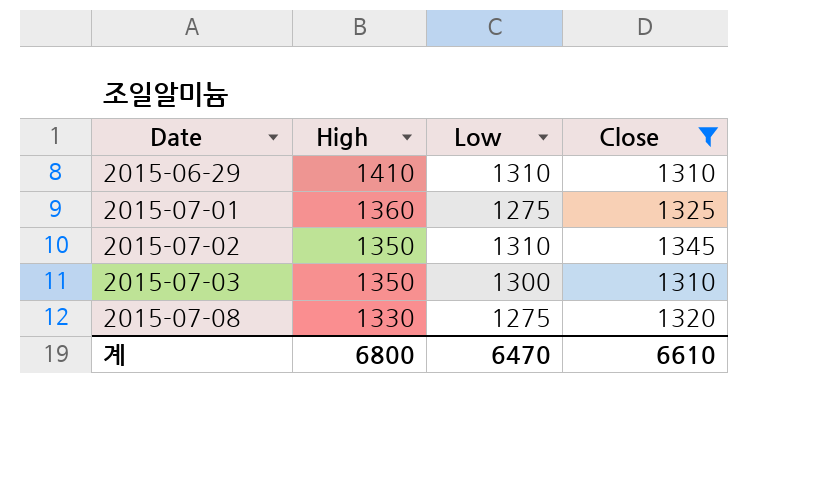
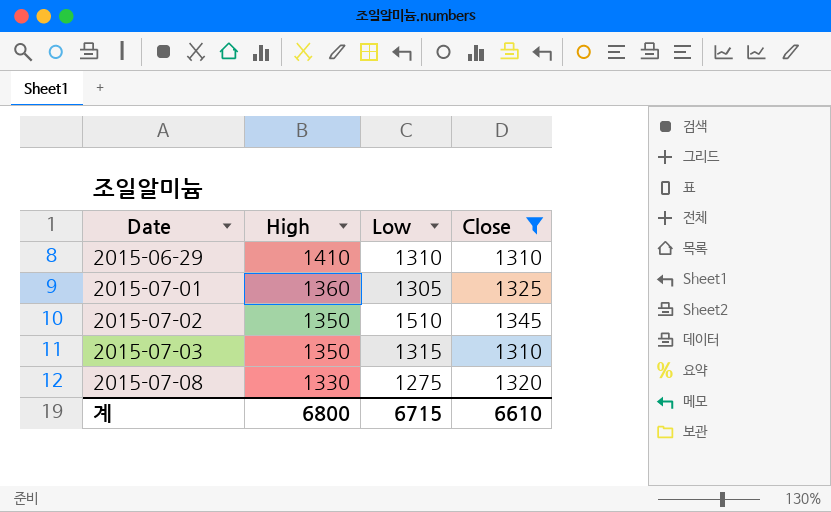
2015-07-01 | Low: 1275 -> 1305
2015-07-02 | Low: 1310 -> 1510
2015-07-03 | Low: 1300 -> 1315
계 | Low: 6470 -> 6715

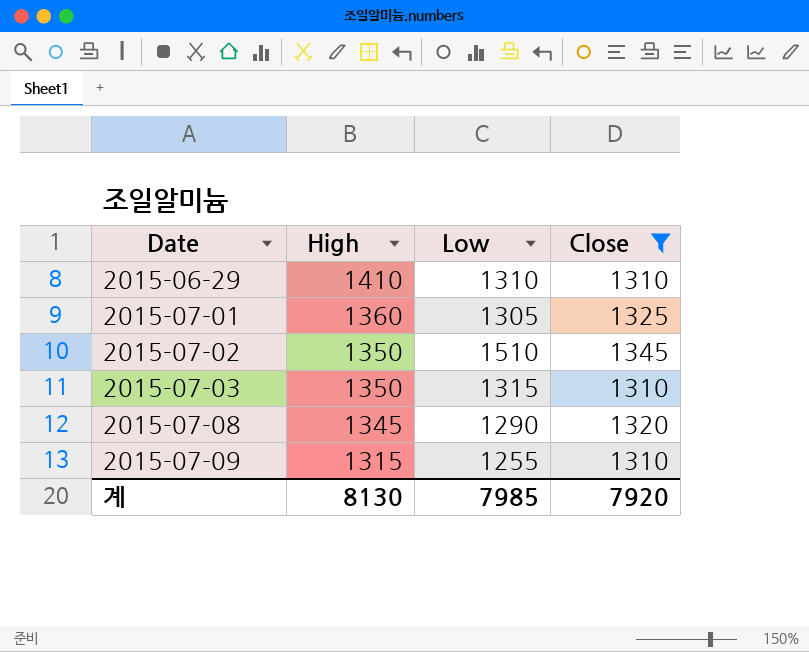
2015-07-08 | High: 1330 -> 1345
2015-07-08 | Low: 1275 -> 1290
row 2015-07-09: none -> 1315 | 1255 | 1310
계 | High: 6800 -> 8130
계 | Low: 6715 -> 7985
계 | Close: 6610 -> 7920

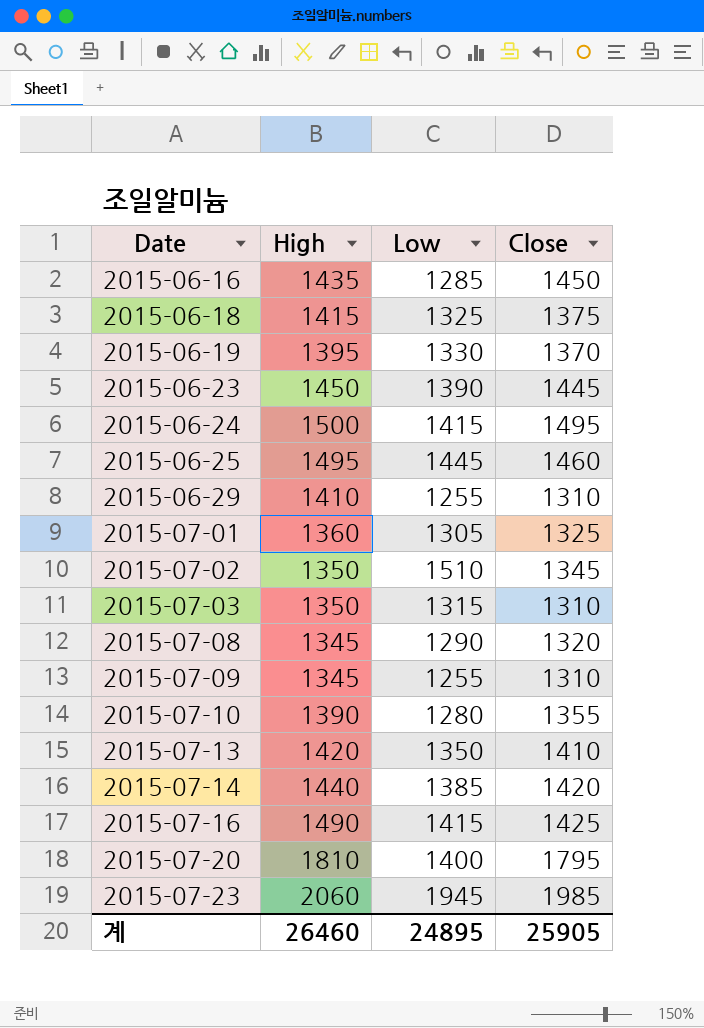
filter: Close <= 1345 -> none
2015-06-29 | Low: 1310 -> 1255
2015-07-09 | High: 1315 -> 1345
계 | High: 8130 -> 26460
계 | Low: 7985 -> 24895
계 | Close: 7920 -> 25905

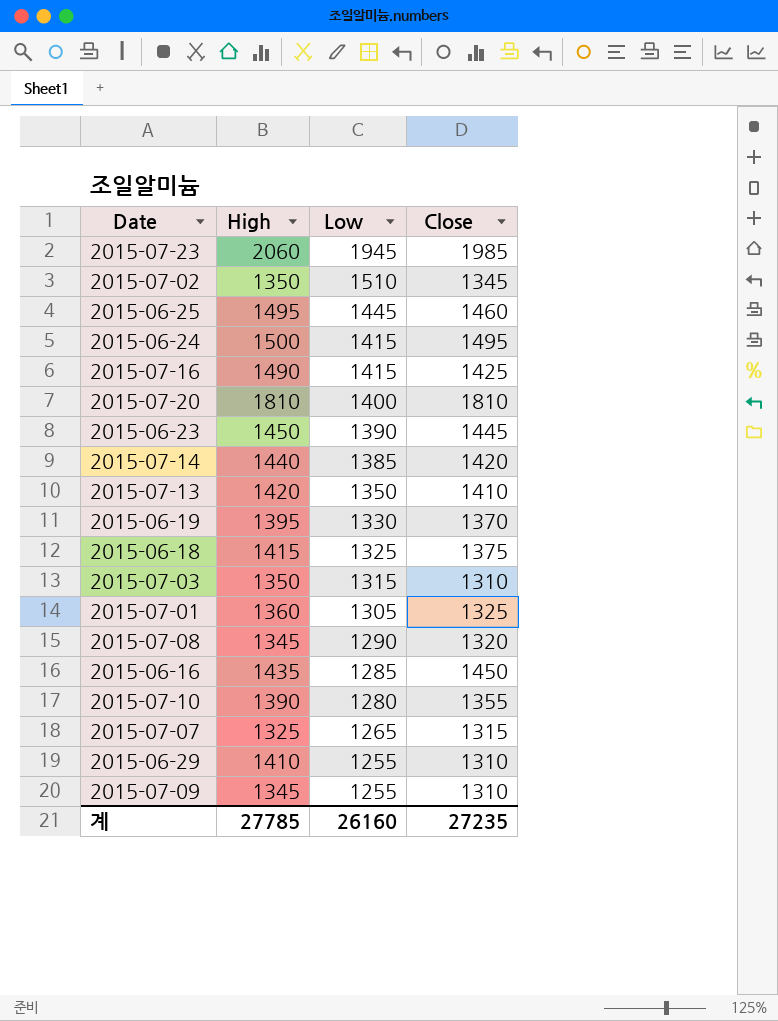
row order: Date ascending -> Low descending
2015-07-20 | Close: 1795 -> 1810
row 2015-07-07: none -> 1325 | 1265 | 1315
계 | High: 26460 -> 27785
계 | Low: 24895 -> 26160
계 | Close: 25905 -> 27235

